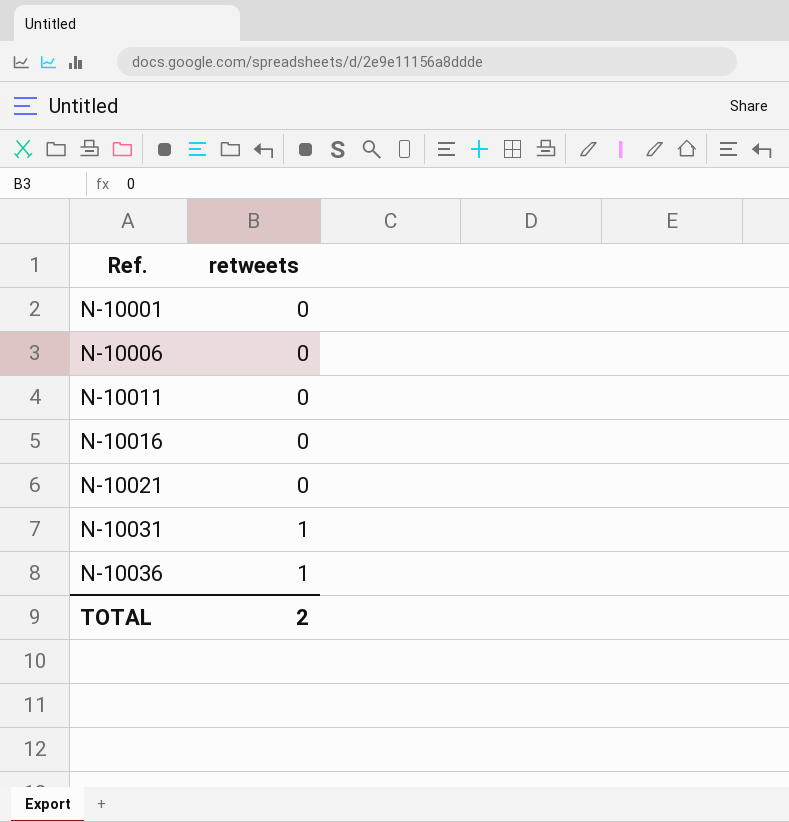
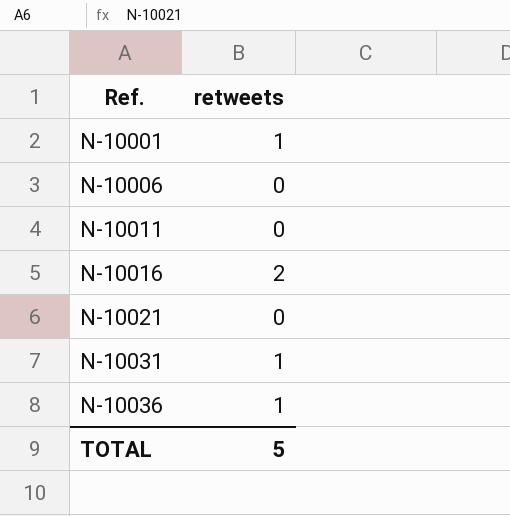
N-10001 | retweets: 0 -> 1
N-10016 | retweets: 0 -> 2
TOTAL | retweets: 2 -> 5

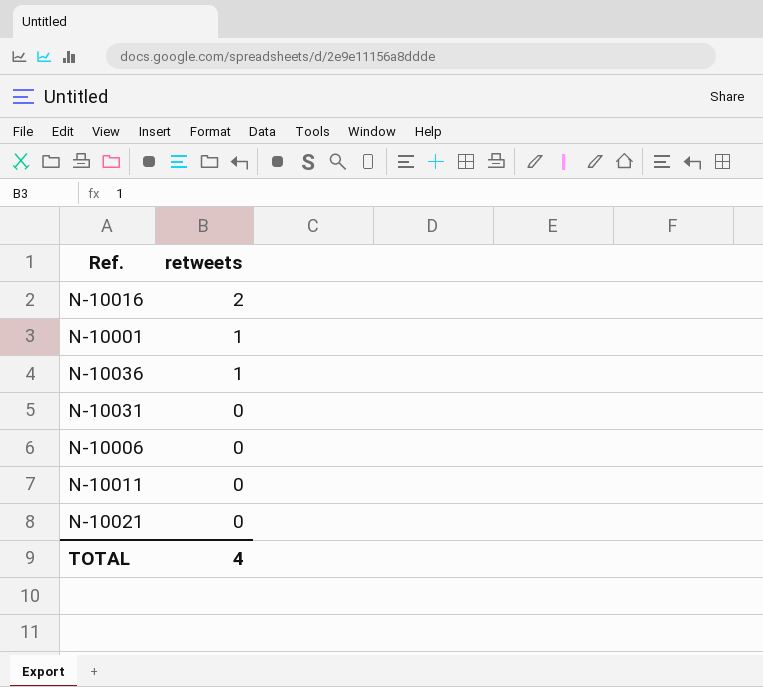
row order: Ref. ascending -> retweets descending
N-10031 | retweets: 1 -> 0
TOTAL | retweets: 5 -> 4

